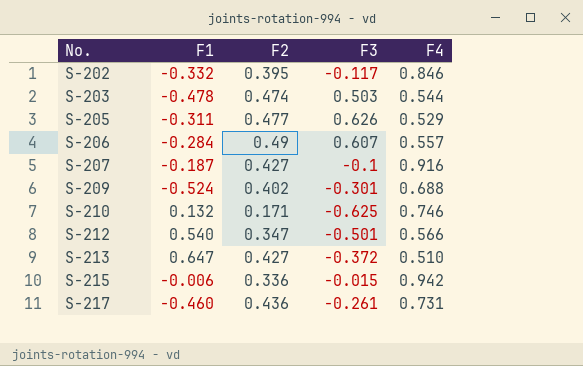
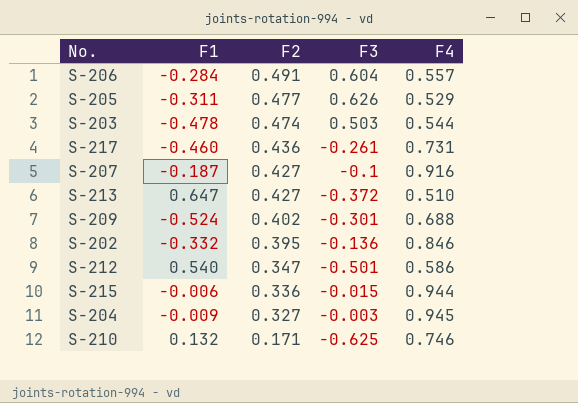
row order: No. ascending -> F2 descending
S-206 | F2: 0.49 -> 0.491
S-206 | F3: 0.607 -> 0.604
S-202 | F3: -0.117 -> -0.136
S-212 | F4: 0.566 -> 0.586
S-215 | F4: 0.942 -> 0.944
row S-204: none -> -0.009 | 0.327 | -0.003 | 0.945

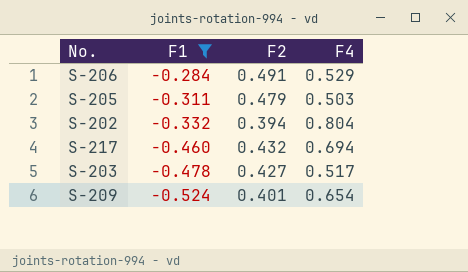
filter: none -> F1 <= -0.284
row order: F2 descending -> F1 descending
column F3 | position: 4 -> none
S-206 | F4: 0.557 -> 0.529
S-205 | F2: 0.477 -> 0.479
S-205 | F4: 0.529 -> 0.503
S-202 | F2: 0.395 -> 0.394
S-202 | F4: 0.846 -> 0.804
S-217 | F2: 0.436 -> 0.432
S-217 | F4: 0.731 -> 0.694
S-203 | F2: 0.474 -> 0.427
S-203 | F4: 0.544 -> 0.517
S-209 | F2: 0.402 -> 0.401
S-209 | F4: 0.688 -> 0.654

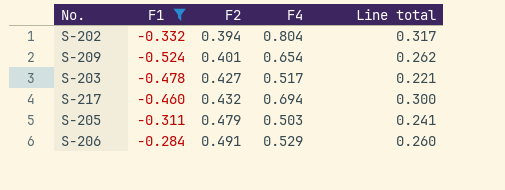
row order: F1 descending -> F2 ascending
column Line total | formula: none -> [F2] * [F4]

